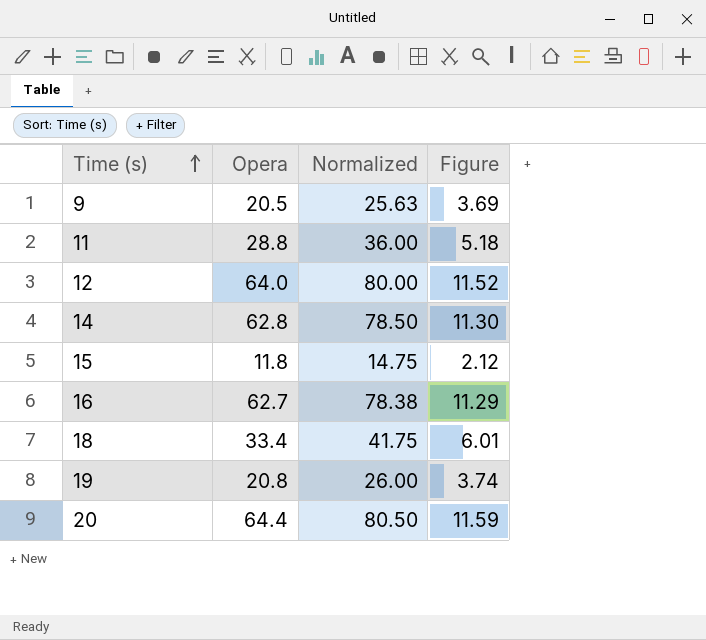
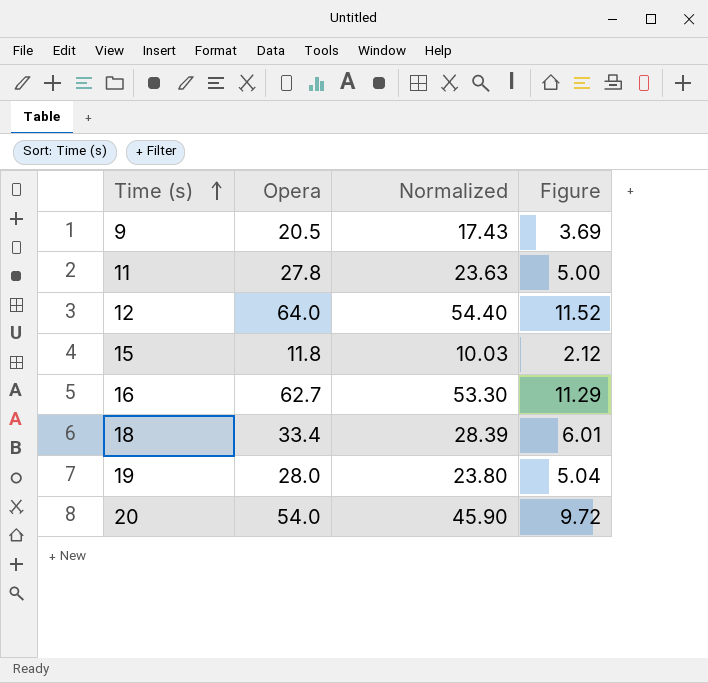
column Normalized | formula: [Opera] * 1.25 -> [Opera] * 0.85
row 14: 62.8 | 78.50 | 11.30 -> none
11 | Opera: 28.8 -> 27.8
11 | Figure: 5.18 -> 5.00
19 | Opera: 20.8 -> 28.0
19 | Figure: 3.74 -> 5.04
20 | Opera: 64.4 -> 54.0
20 | Figure: 11.59 -> 9.72

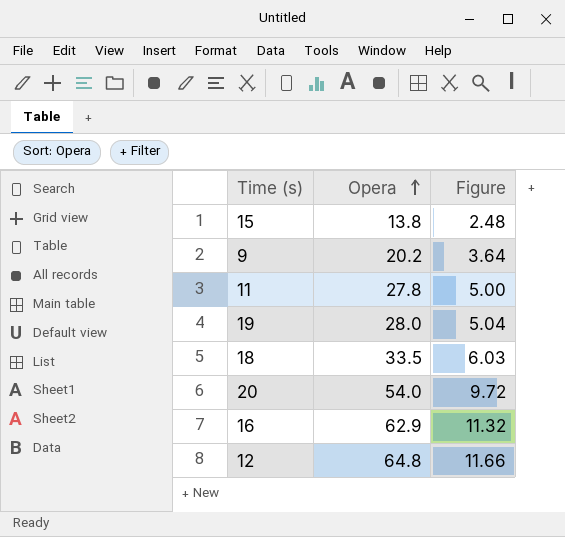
row order: Time (s) ascending -> Opera ascending
column Normalized | formula: [Opera] * 0.85 -> none
15 | Opera: 11.8 -> 13.8
15 | Figure: 2.12 -> 2.48
9 | Opera: 20.5 -> 20.2
9 | Figure: 3.69 -> 3.64
18 | Opera: 33.4 -> 33.5
18 | Figure: 6.01 -> 6.03
16 | Opera: 62.7 -> 62.9
16 | Figure: 11.29 -> 11.32
12 | Opera: 64.0 -> 64.8
12 | Figure: 11.52 -> 11.66

